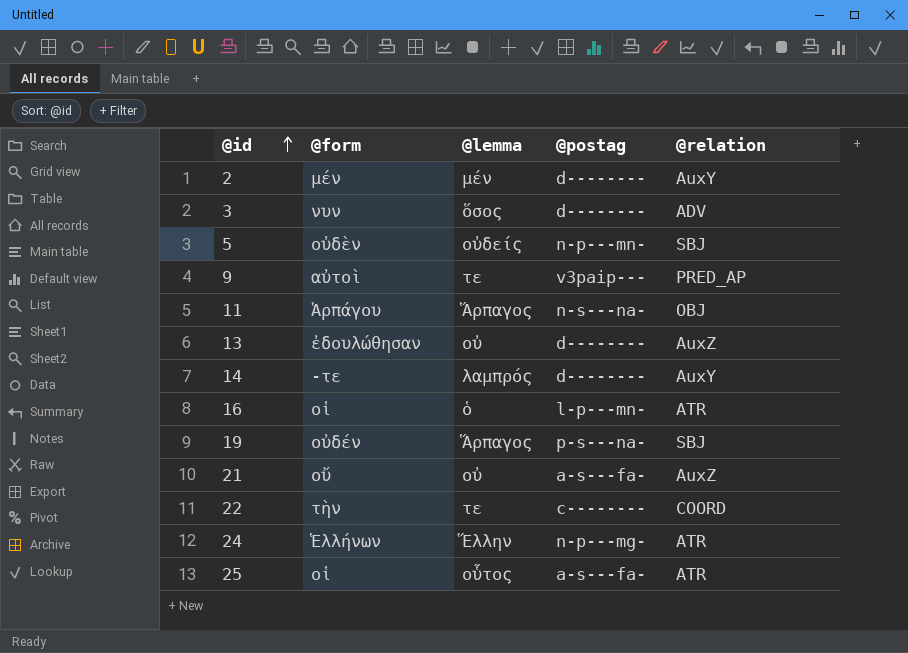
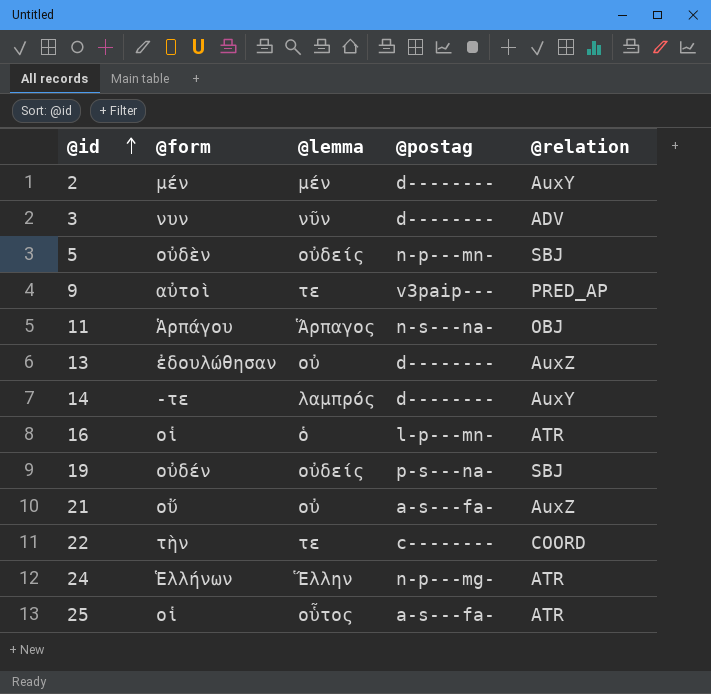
3 | @lemma: ὅσος -> νῦν
19 | @lemma: Ἅρπαγος -> οὐδείς

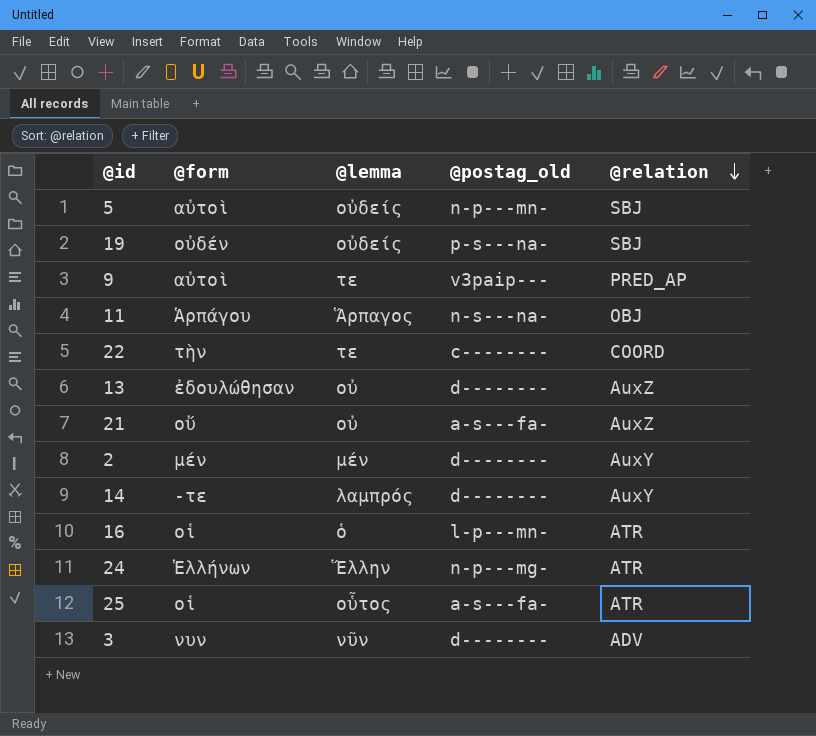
row order: @id ascending -> @relation descending
column name: @postag -> @postag_old
5 | @form: οὐδὲν -> αὐτοὶ

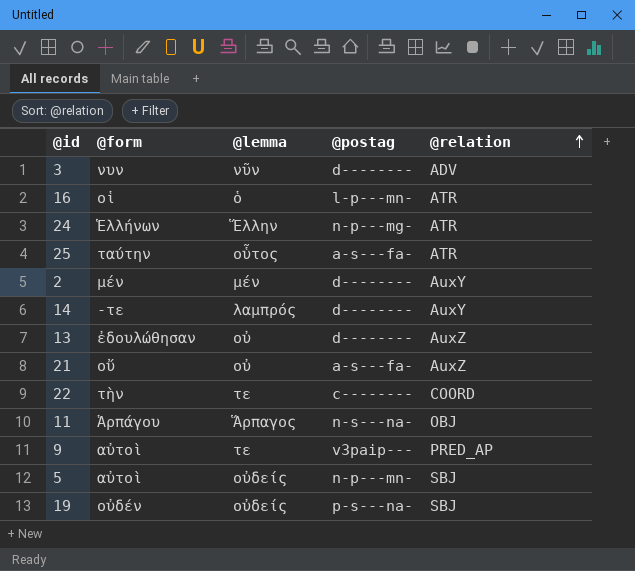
row order: @relation descending -> @relation ascending
column name: @postag_old -> @postag
25 | @form: οἱ -> ταύτην

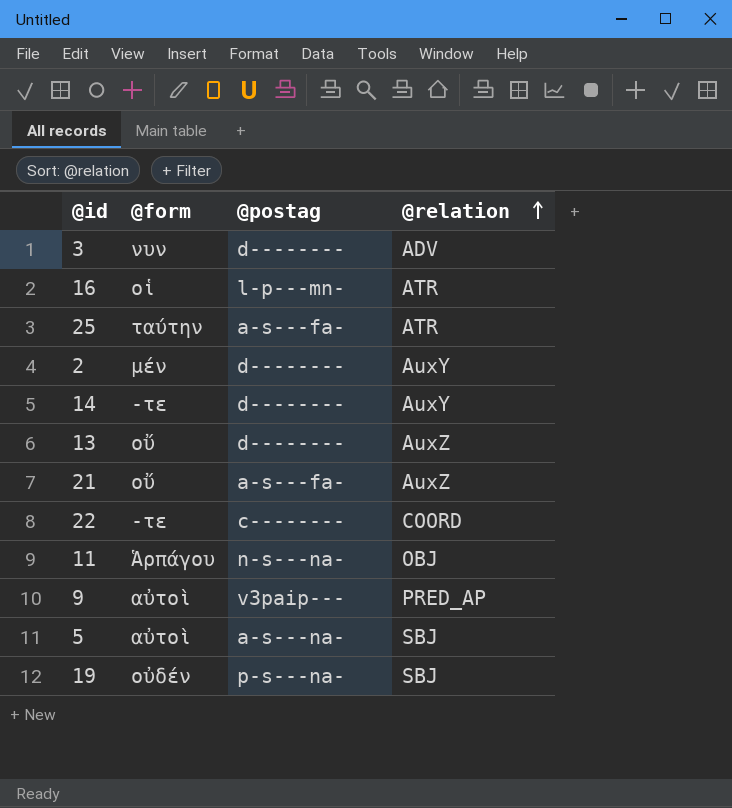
column @lemma | position: 3 -> none
row 24: Ἑλλήνων | Ἕλλην | n-p---mg- | ATR -> none
13 | @form: ἐδουλώθησαν -> οὔ
22 | @form: τὴν -> -τε
5 | @postag: n-p---mn- -> a-s---na-

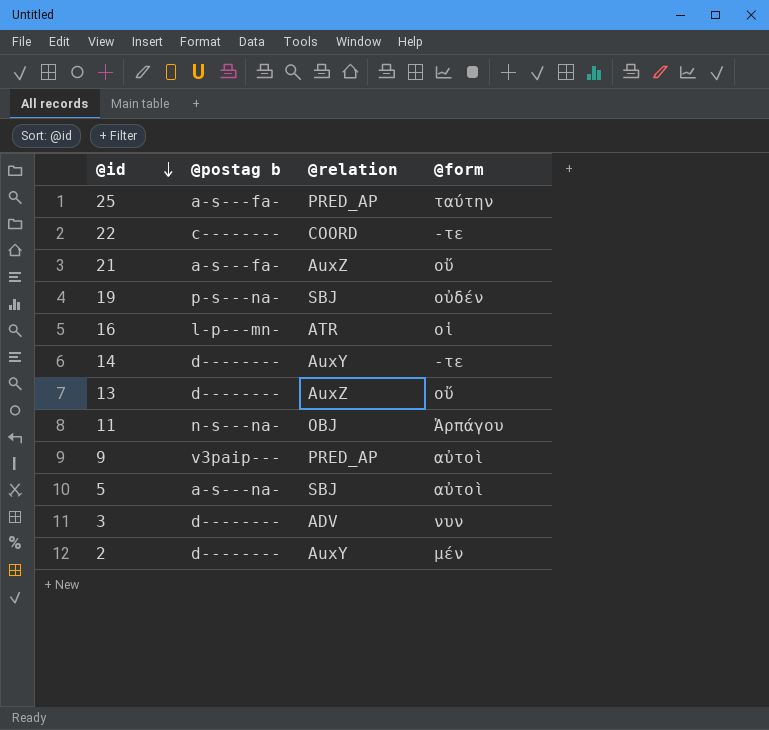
row order: @relation ascending -> @id descending
column name: @postag -> @postag b
column @form | position: 2 -> 4
25 | @relation: ATR -> PRED_AP

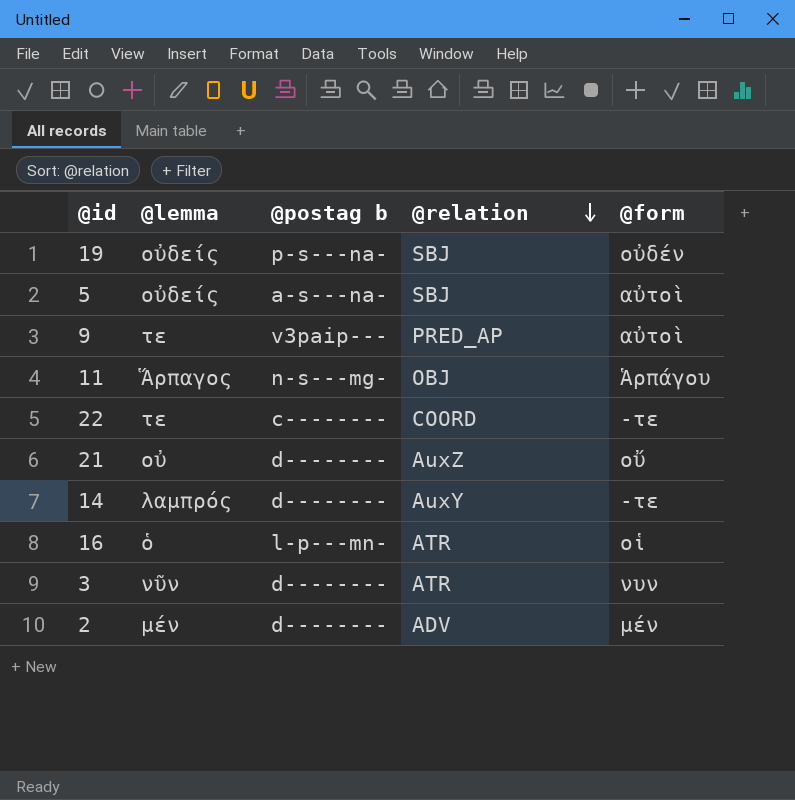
row order: @id descending -> @relation descending
column @lemma | position: none -> 2
row 25: a-s---fa- | PRED_AP | ταύτην -> none
row 13: d-------- | AuxZ | οὔ -> none
11 | @postag b: n-s---na- -> n-s---mg-
21 | @postag b: a-s---fa- -> d--------
3 | @relation: ADV -> ATR
2 | @relation: AuxY -> ADV

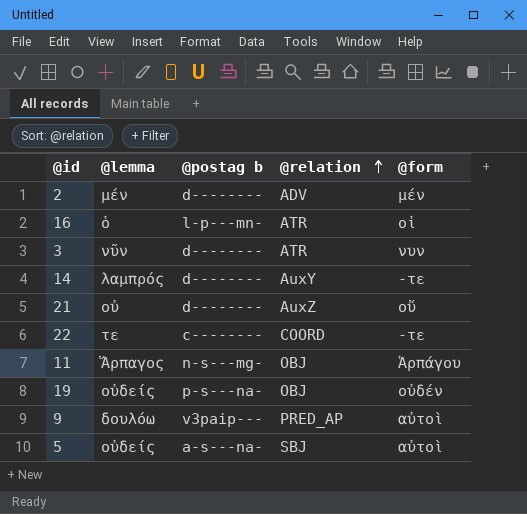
row order: @relation descending -> @relation ascending
19 | @relation: SBJ -> OBJ
9 | @lemma: τε -> δουλόω

